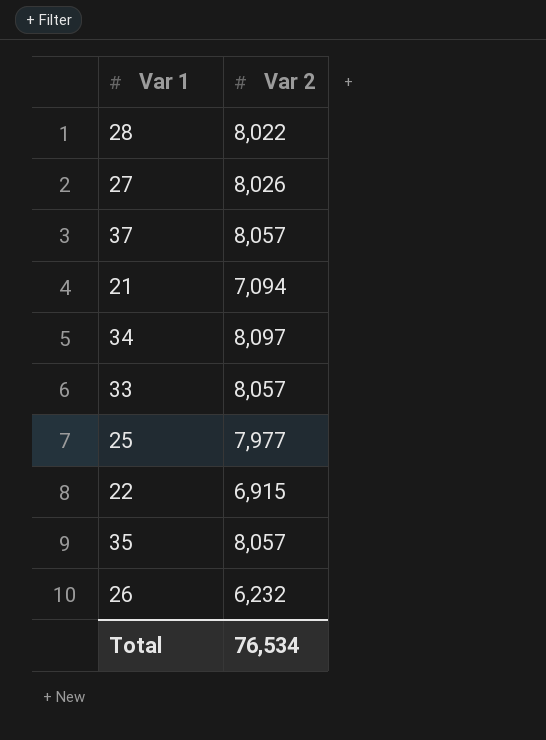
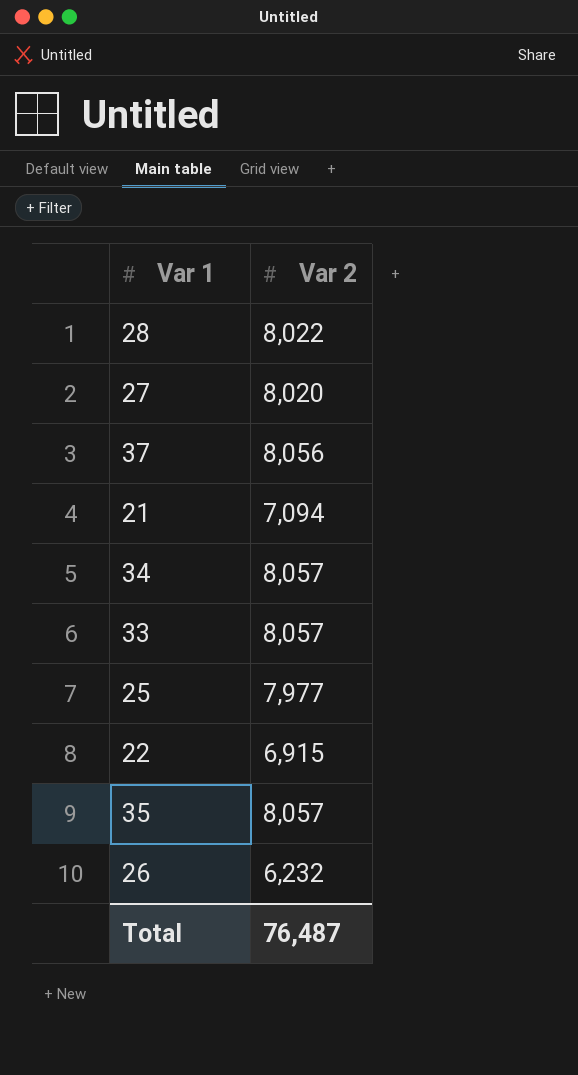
27 | Var 2: 8,026 -> 8,020
37 | Var 2: 8,057 -> 8,056
34 | Var 2: 8,097 -> 8,057
Total | Var 2: 76,534 -> 76,487

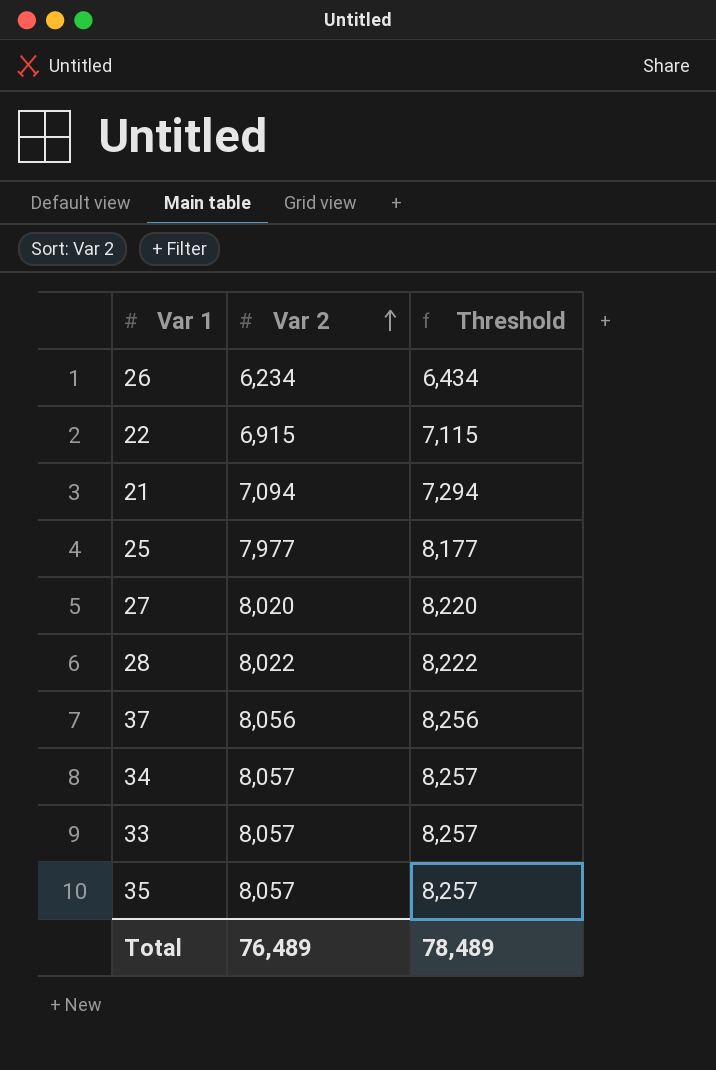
row order: none -> Var 2 ascending
column Threshold | formula: none -> [Var 2] + 200
26 | Var 2: 6,232 -> 6,234
Total | Var 2: 76,487 -> 76,489

